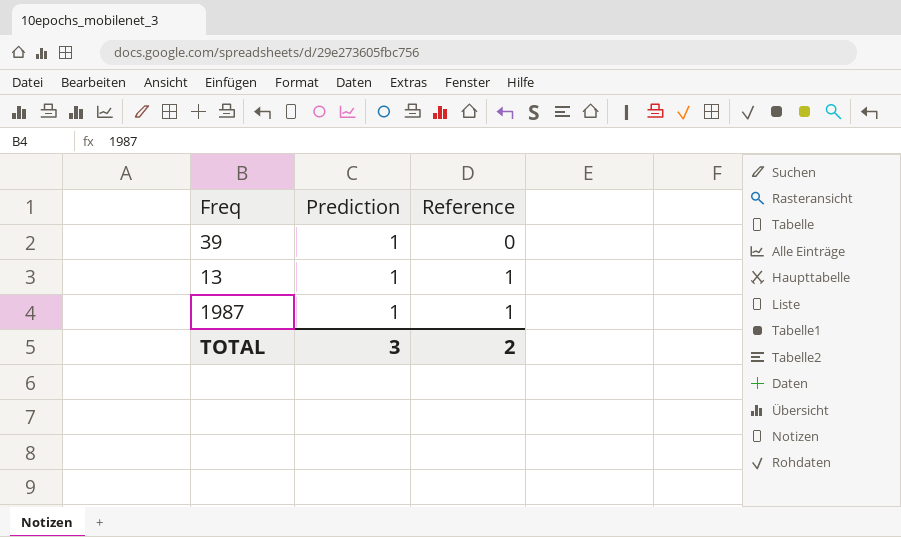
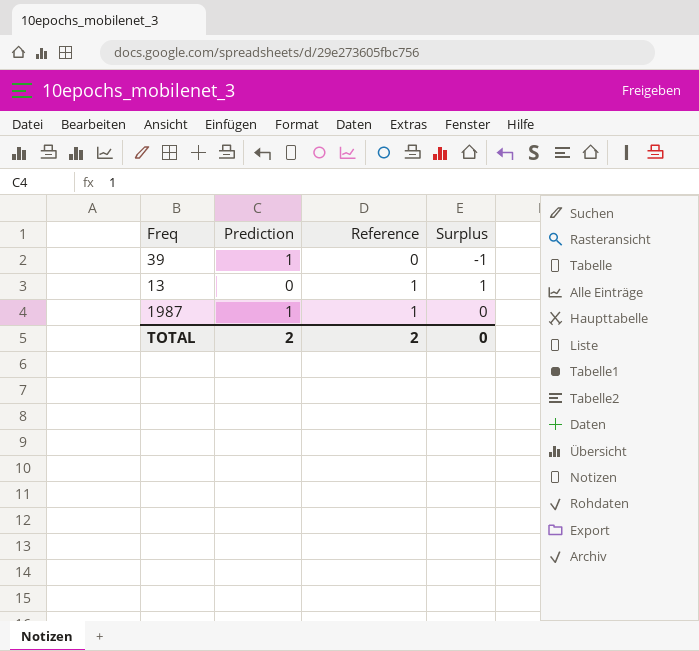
column Surplus | formula: none -> [Reference] - [Prediction]
13 | Prediction: 1 -> 0
TOTAL | Prediction: 3 -> 2

